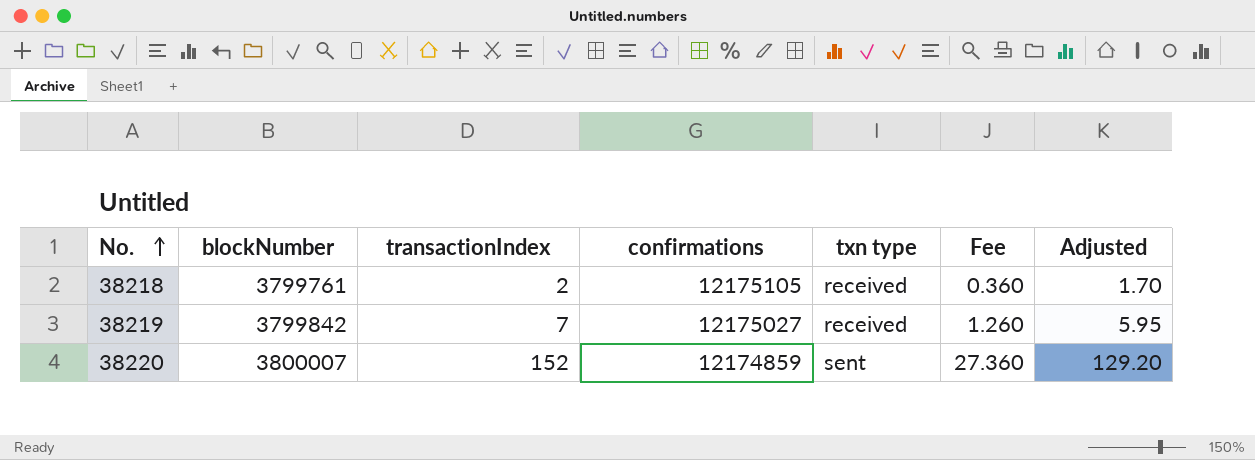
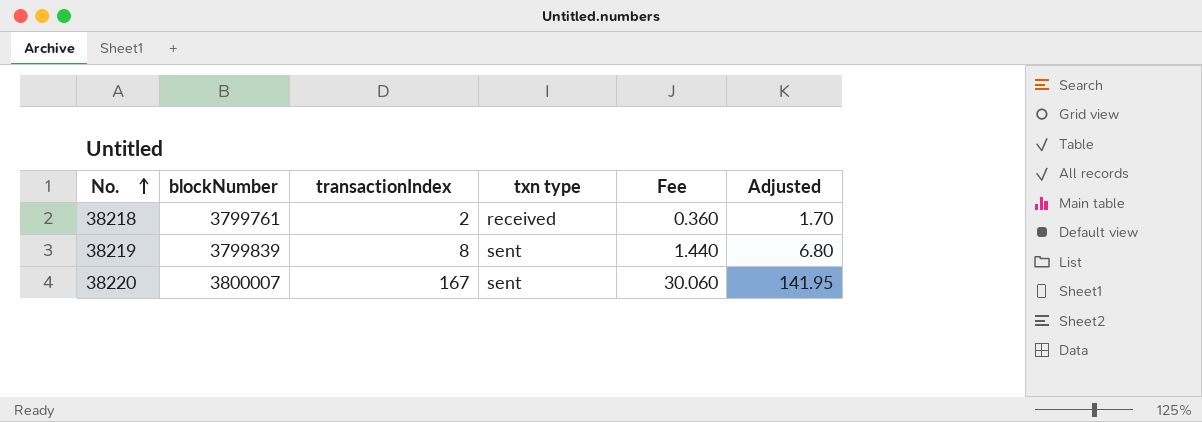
column confirmations | position: 4 -> none
38219 | blockNumber: 3799842 -> 3799839
38219 | transactionIndex: 7 -> 8
38219 | txn type: received -> sent
38219 | Fee: 1.260 -> 1.440
38219 | Adjusted: 5.95 -> 6.80
38220 | transactionIndex: 152 -> 167
38220 | Fee: 27.360 -> 30.060
38220 | Adjusted: 129.20 -> 141.95

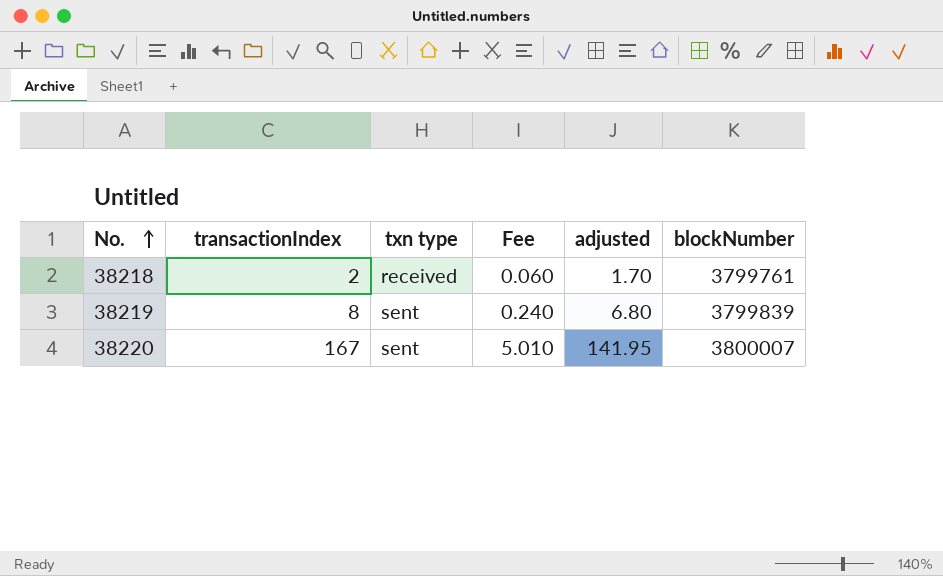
column Fee | formula: [transactionIndex] * 0.18 -> [transactionIndex] * 0.03
column name: Adjusted -> adjusted
column blockNumber | position: 2 -> 6

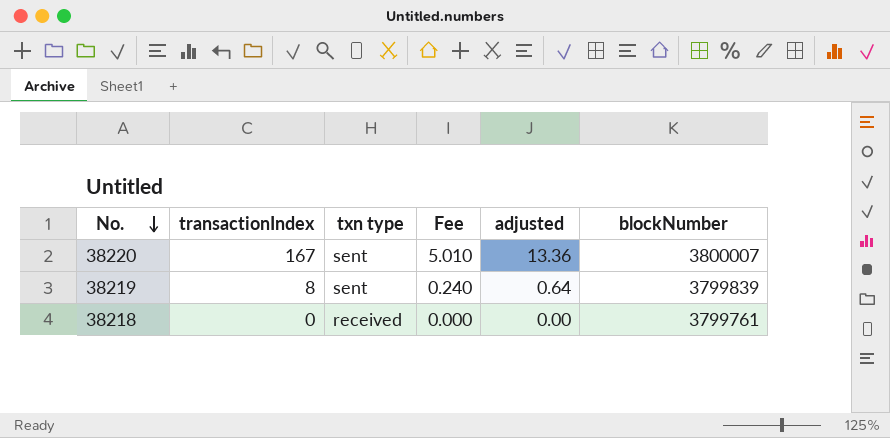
row order: No. ascending -> No. descending
column adjusted | formula: [transactionIndex] * 0.85 -> [transactionIndex] * 0.08
38218 | transactionIndex: 2 -> 0
38218 | Fee: 0.060 -> 0.000

